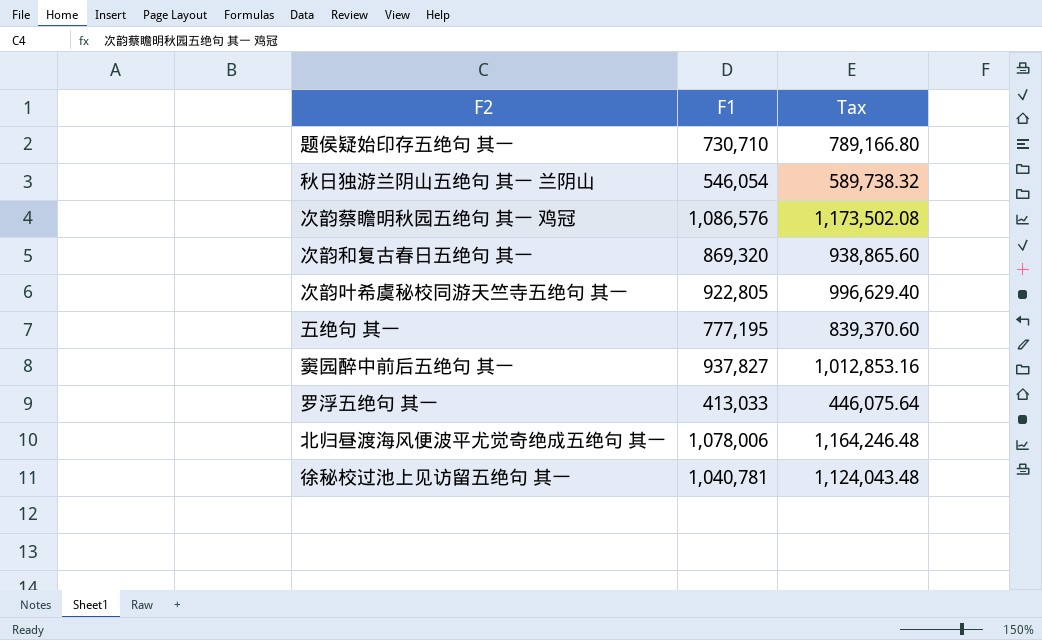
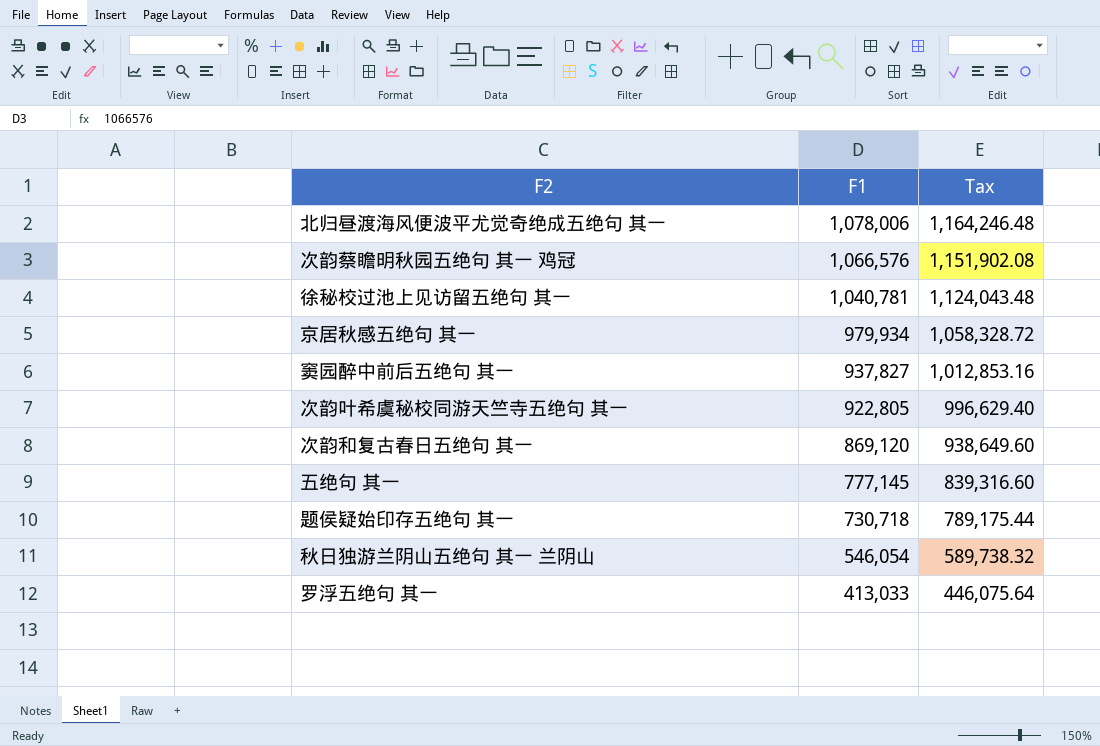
row order: none -> F1 descending
次韵蔡瞻明秋园五绝句 其一 鸡冠 | F1: 1,086,576 -> 1,066,576
次韵蔡瞻明秋园五绝句 其一 鸡冠 | Tax: 1,173,502.08 -> 1,151,902.08
row 京居秋感五绝句 其一: none -> 979,934 | 1,058,328.72
次韵和复古春日五绝句 其一 | F1: 869,320 -> 869,120
次韵和复古春日五绝句 其一 | Tax: 938,865.60 -> 938,649.60
五绝句 其一 | F1: 777,195 -> 777,145
五绝句 其一 | Tax: 839,370.60 -> 839,316.60
题侯疑始印存五绝句 其一 | F1: 730,710 -> 730,718
题侯疑始印存五绝句 其一 | Tax: 789,166.80 -> 789,175.44

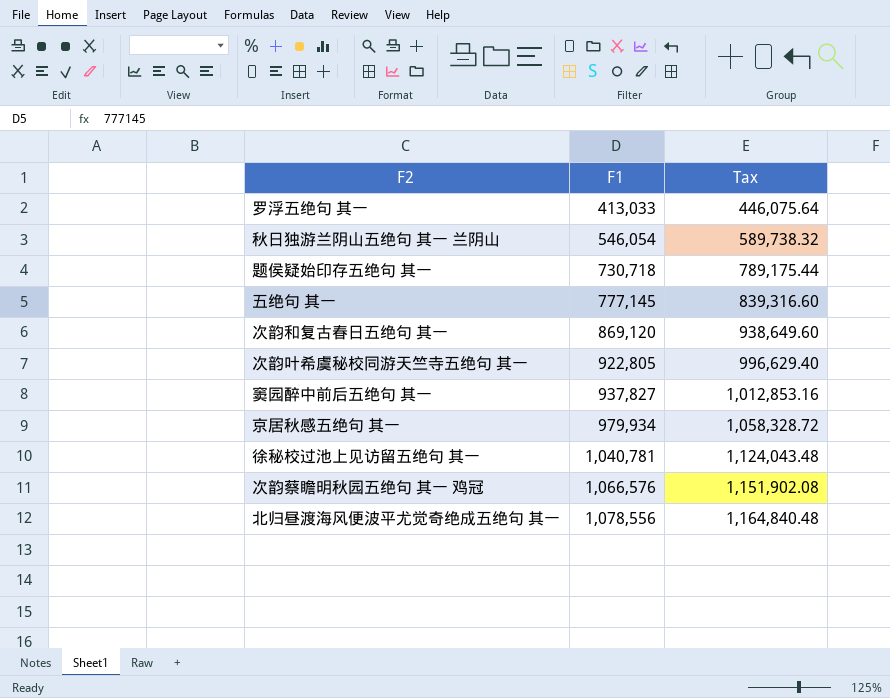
row order: F1 descending -> F1 ascending
北归昼渡海风便波平尤觉奇绝成五绝句 其一 | F1: 1,078,006 -> 1,078,556
北归昼渡海风便波平尤觉奇绝成五绝句 其一 | Tax: 1,164,246.48 -> 1,164,840.48

